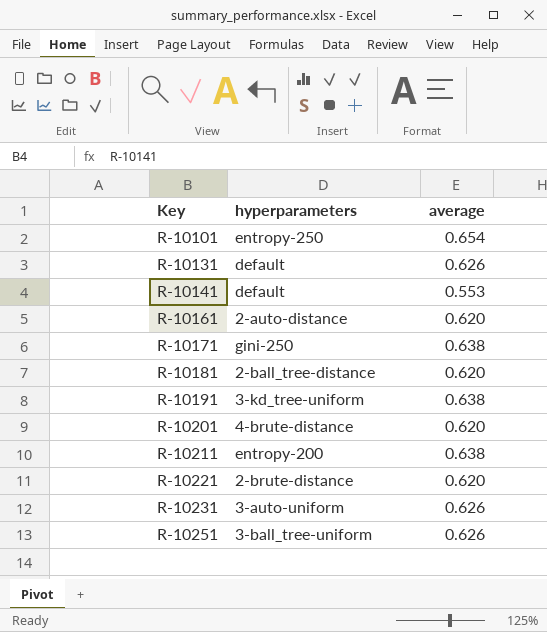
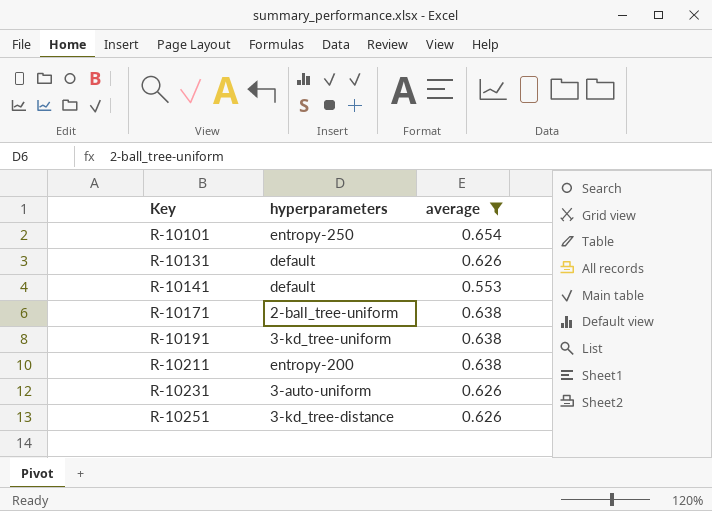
filter: none -> average != 0.620
R-10171 | hyperparameters: gini-250 -> 2-ball_tree-uniform
R-10251 | hyperparameters: 3-ball_tree-uniform -> 3-kd_tree-distance

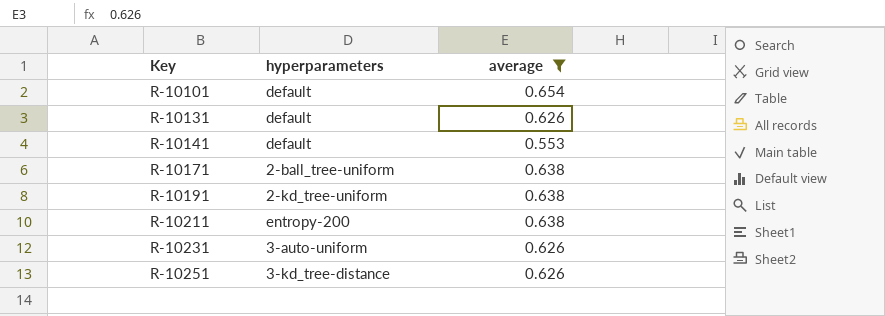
R-10101 | hyperparameters: entropy-250 -> default
R-10191 | hyperparameters: 3-kd_tree-uniform -> 2-kd_tree-uniform

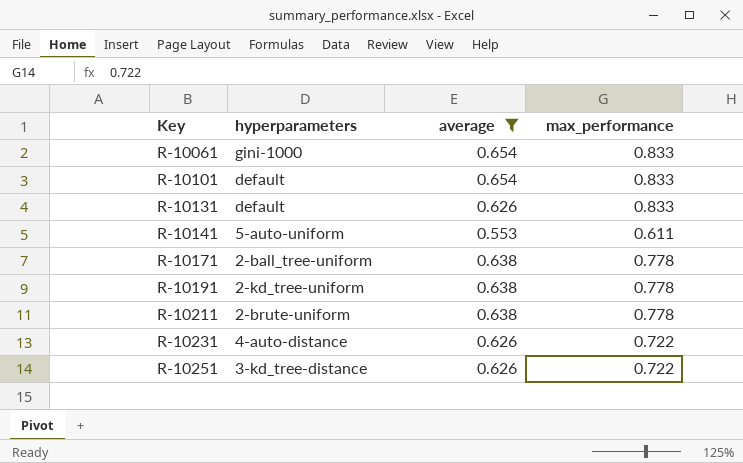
column max_performance | position: none -> 4
row R-10061: none -> gini-1000 | 0.654 | 0.833
R-10141 | hyperparameters: default -> 5-auto-uniform
R-10211 | hyperparameters: entropy-200 -> 2-brute-uniform
R-10231 | hyperparameters: 3-auto-uniform -> 4-auto-distance

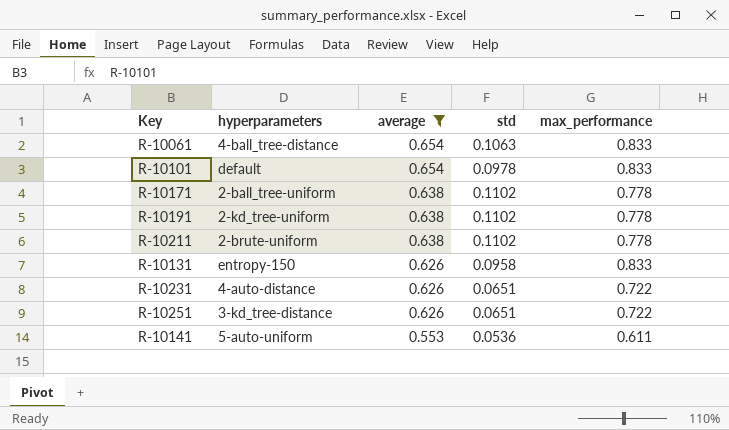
row order: Key ascending -> average descending
column std | position: none -> 4
R-10061 | hyperparameters: gini-1000 -> 4-ball_tree-distance
R-10131 | hyperparameters: default -> entropy-150

